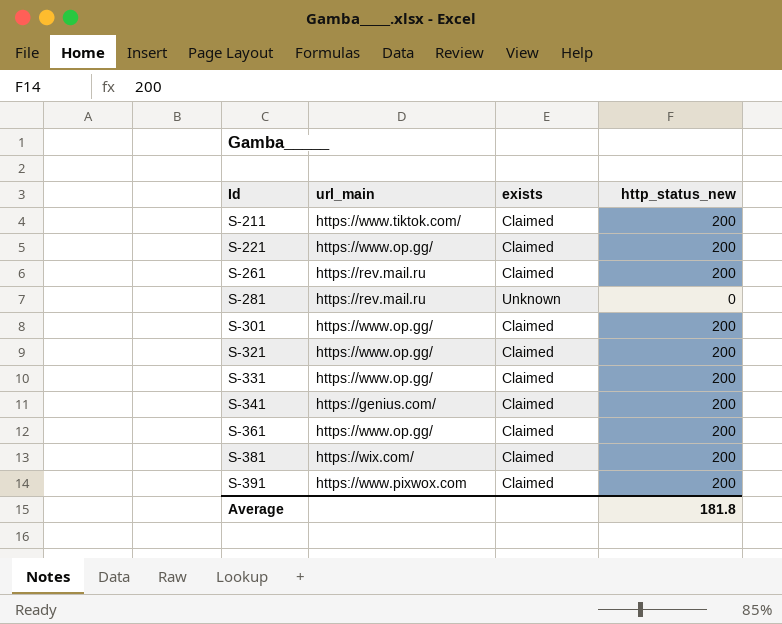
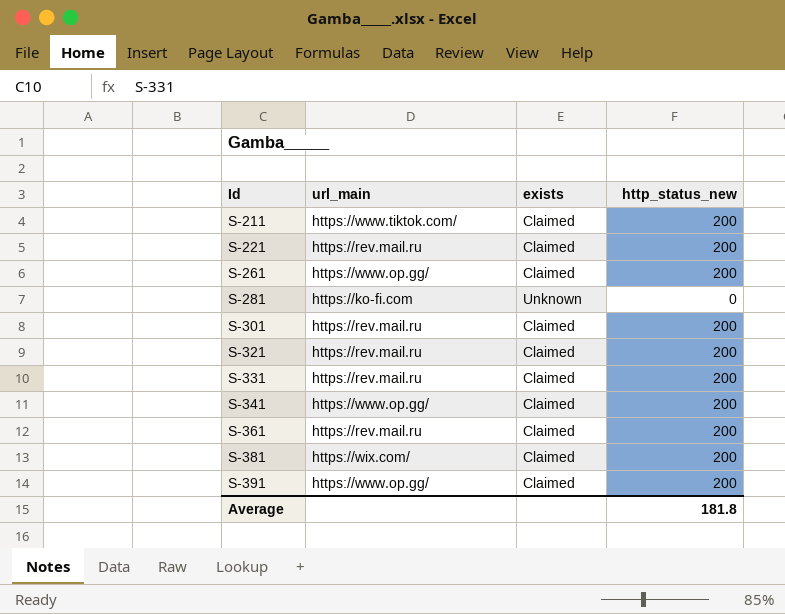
S-221 | url_main: https://www.op.gg/ -> https://rev.mail.ru
S-261 | url_main: https://rev.mail.ru -> https://www.op.gg/
S-281 | url_main: https://rev.mail.ru -> https://ko-fi.com
S-301 | url_main: https://www.op.gg/ -> https://rev.mail.ru
S-321 | url_main: https://www.op.gg/ -> https://rev.mail.ru
S-331 | url_main: https://www.op.gg/ -> https://rev.mail.ru
S-341 | url_main: https://genius.com/ -> https://www.op.gg/
S-361 | url_main: https://www.op.gg/ -> https://rev.mail.ru
S-391 | url_main: https://www.pixwox.com -> https://www.op.gg/

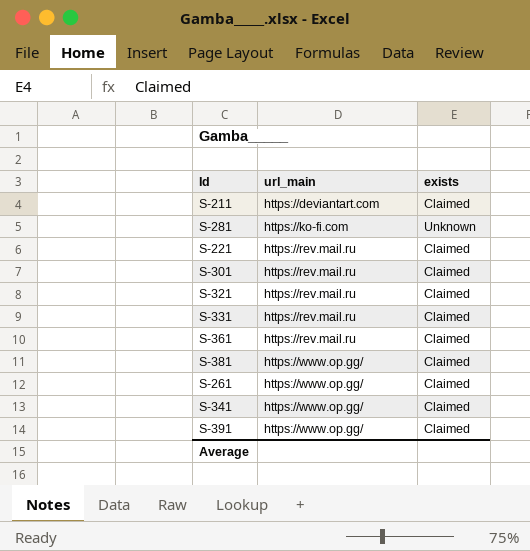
row order: Id ascending -> url_main ascending
column http_status_new | position: 4 -> none
S-211 | url_main: https://www.tiktok.com/ -> https://deviantart.com
S-381 | url_main: https://wix.com/ -> https://www.op.gg/

